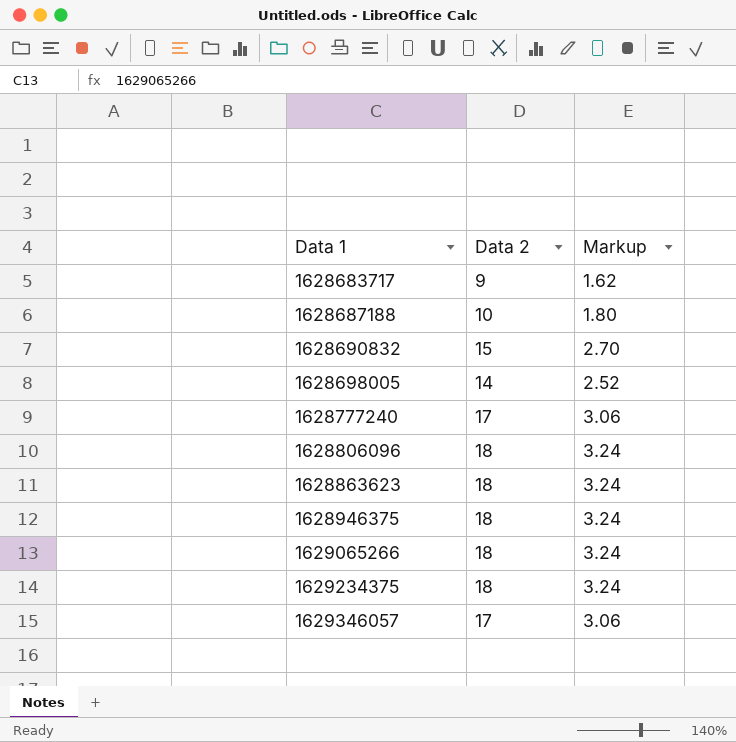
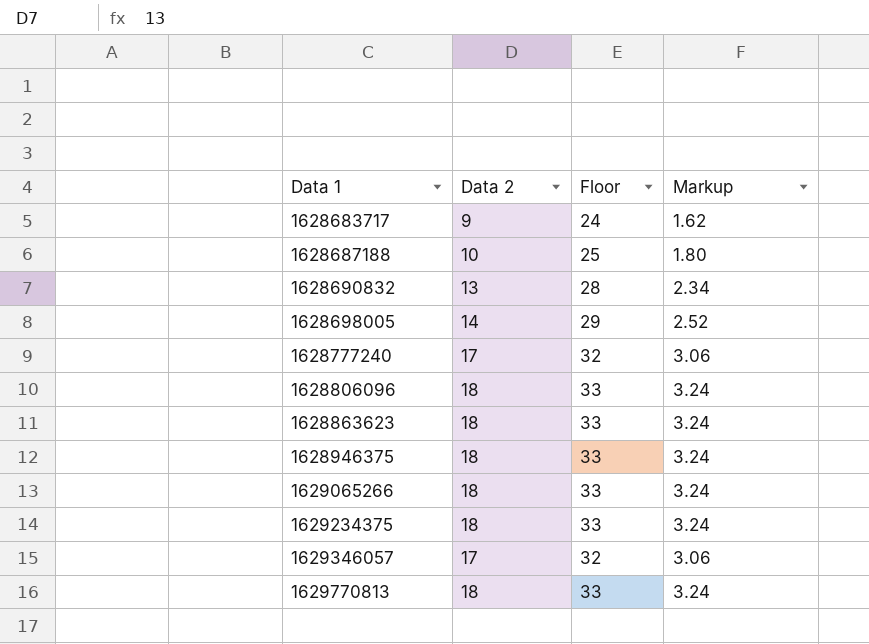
column Floor | formula: none -> [Data 2] + 15
1628690832 | Data 2: 15 -> 13
1628690832 | Markup: 2.70 -> 2.34
row 1629770813: none -> 18 | 33 | 3.24

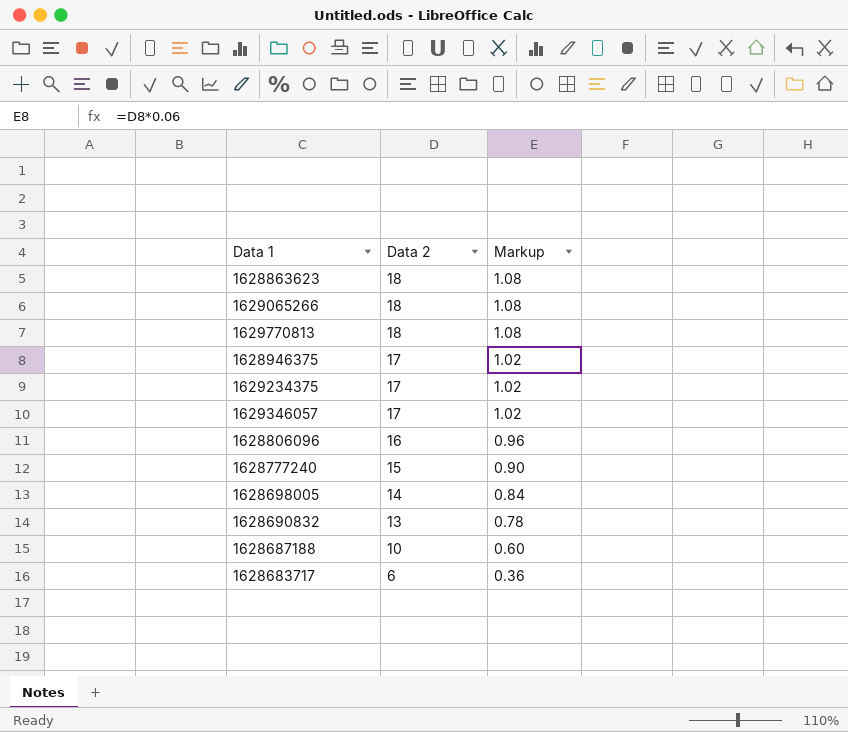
row order: Data 1 ascending -> Data 2 descending
column Floor | formula: [Data 2] + 15 -> none
column Markup | formula: [Data 2] * 0.18 -> [Data 2] * 0.06
1628946375 | Data 2: 18 -> 17
1629234375 | Data 2: 18 -> 17
1628806096 | Data 2: 18 -> 16
1628777240 | Data 2: 17 -> 15
1628683717 | Data 2: 9 -> 6

